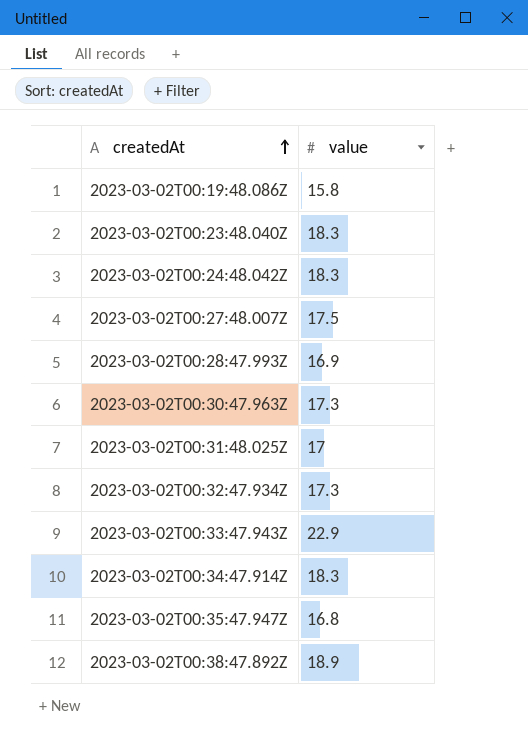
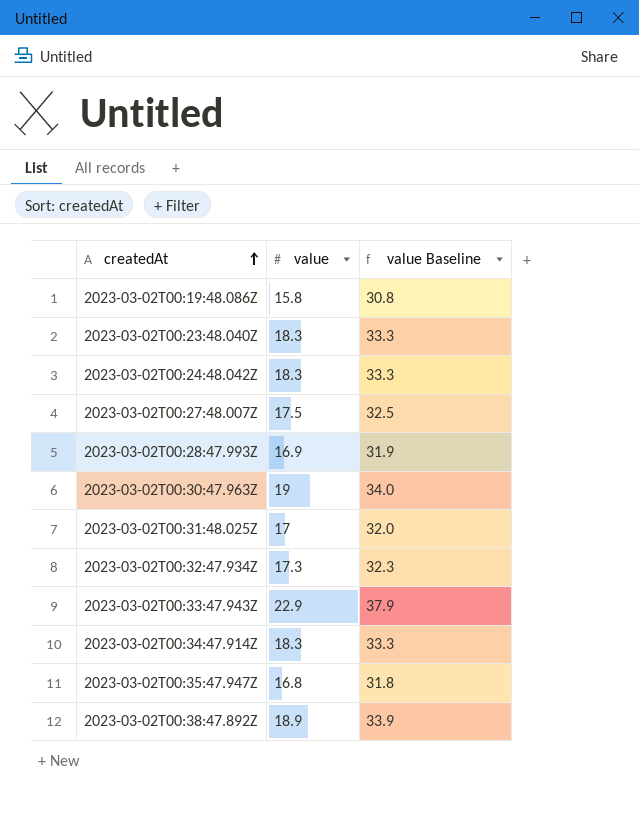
column value Baseline | formula: none -> [value] + 15
2023-03-02T00:30:47.963Z | value: 17.3 -> 19

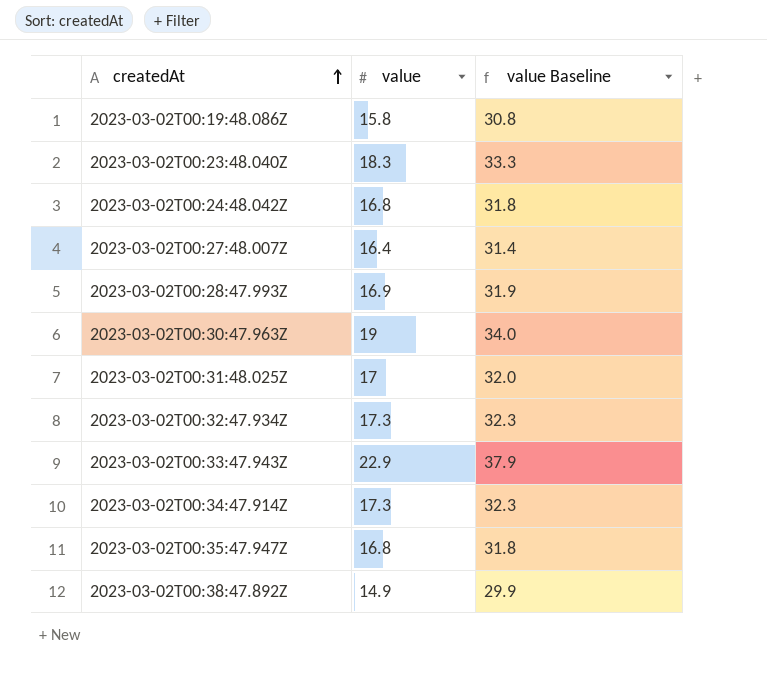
2023-03-02T00:24:48.042Z | value: 18.3 -> 16.8
2023-03-02T00:24:48.042Z | value Baseline: 33.3 -> 31.8
2023-03-02T00:27:48.007Z | value: 17.5 -> 16.4
2023-03-02T00:27:48.007Z | value Baseline: 32.5 -> 31.4
2023-03-02T00:34:47.914Z | value: 18.3 -> 17.3
2023-03-02T00:34:47.914Z | value Baseline: 33.3 -> 32.3
2023-03-02T00:38:47.892Z | value: 18.9 -> 14.9
2023-03-02T00:38:47.892Z | value Baseline: 33.9 -> 29.9

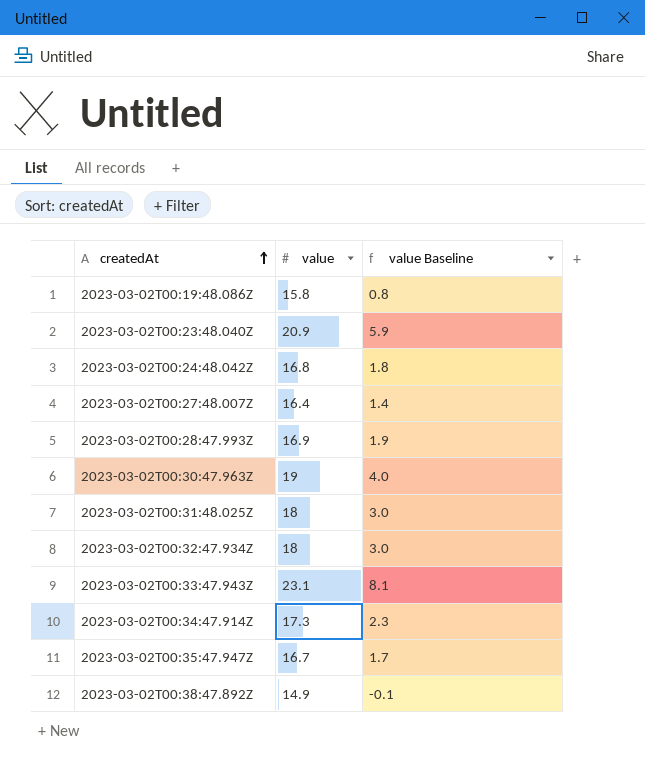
column value Baseline | formula: [value] + 15 -> [value] - 15
2023-03-02T00:23:48.040Z | value: 18.3 -> 20.9
2023-03-02T00:31:48.025Z | value: 17 -> 18
2023-03-02T00:32:47.934Z | value: 17.3 -> 18
2023-03-02T00:33:47.943Z | value: 22.9 -> 23.1
2023-03-02T00:35:47.947Z | value: 16.8 -> 16.7

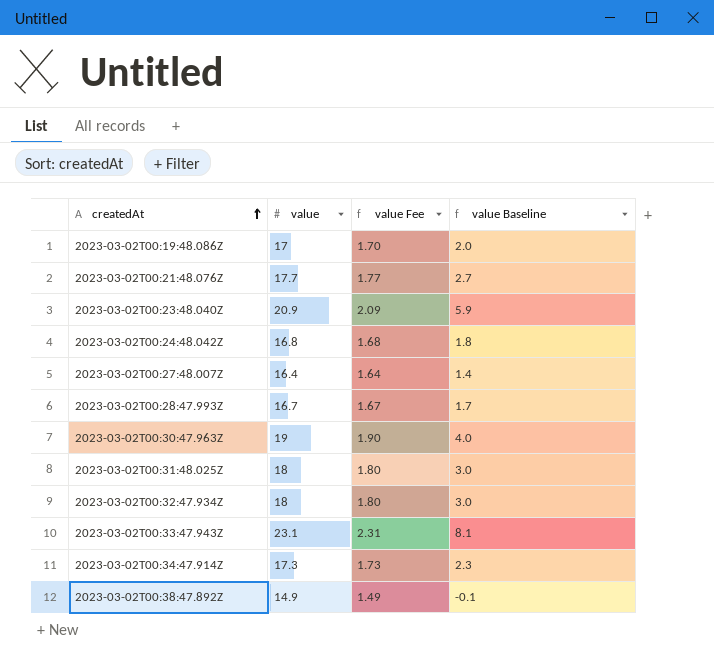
column value Fee | formula: none -> [value] * 0.1
row 2023-03-02T00:35:47.947Z: 16.7 | 1.7 -> none
2023-03-02T00:19:48.086Z | value: 15.8 -> 17
2023-03-02T00:19:48.086Z | value Baseline: 0.8 -> 2.0
row 2023-03-02T00:21:48.076Z: none -> 17.7 | 1.77 | 2.7
2023-03-02T00:28:47.993Z | value: 16.9 -> 16.7
2023-03-02T00:28:47.993Z | value Baseline: 1.9 -> 1.7

